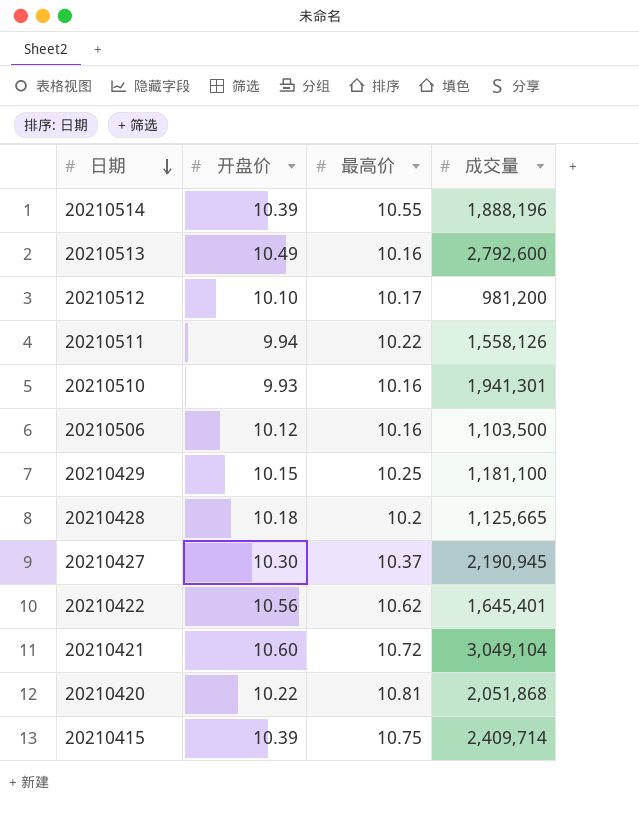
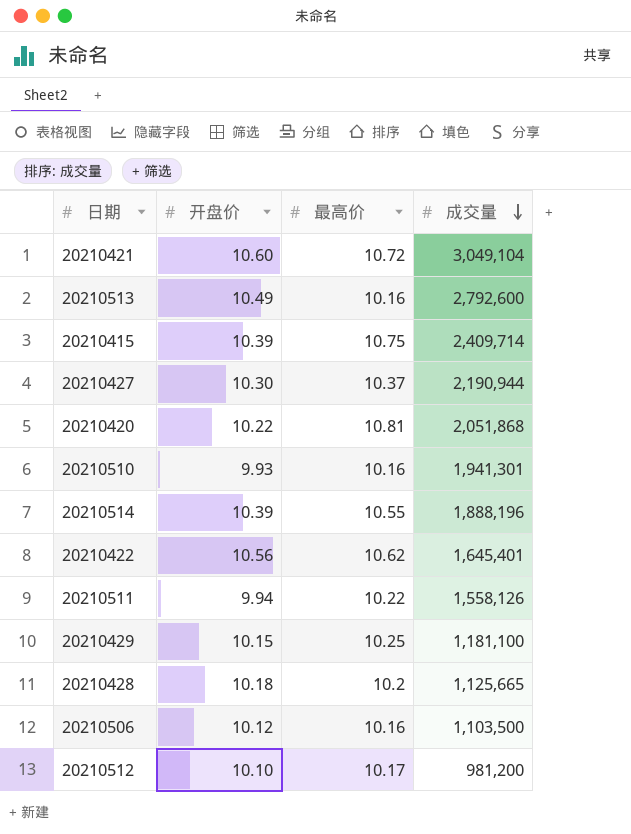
row order: 日期 descending -> 成交量 descending
20210427 | 成交量: 2,190,945 -> 2,190,944

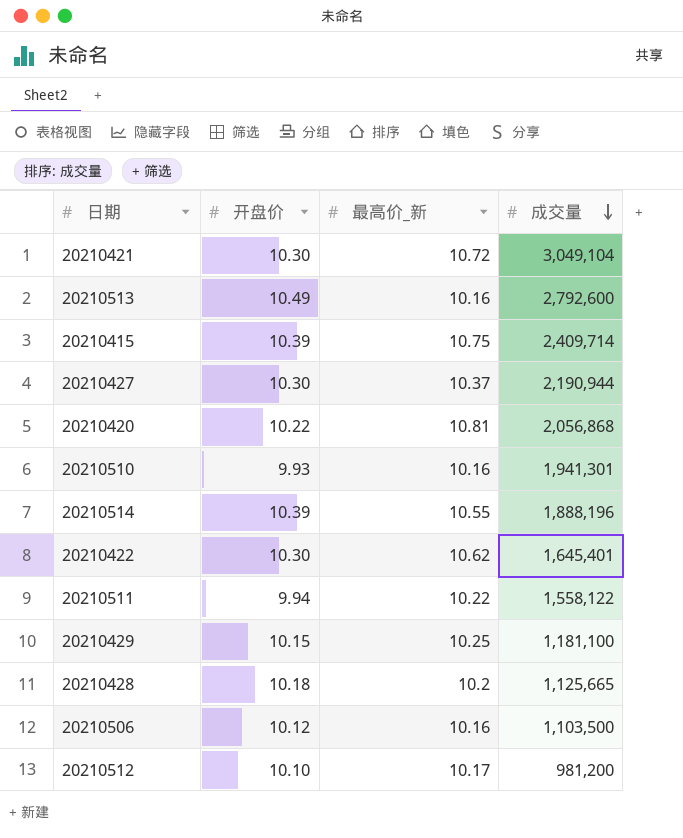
column name: 最高价 -> 最高价_新
20210421 | 开盘价: 10.60 -> 10.30
20210420 | 成交量: 2,051,868 -> 2,056,868
20210422 | 开盘价: 10.56 -> 10.30
20210511 | 成交量: 1,558,126 -> 1,558,122

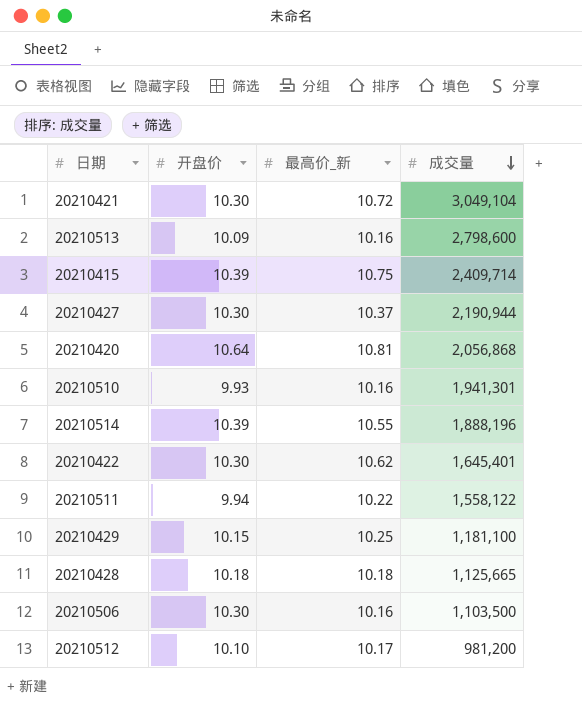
20210513 | 开盘价: 10.49 -> 10.09
20210513 | 成交量: 2,792,600 -> 2,798,600
20210420 | 开盘价: 10.22 -> 10.64
20210428 | 最高价_新: 10.2 -> 10.18
20210506 | 开盘价: 10.12 -> 10.30

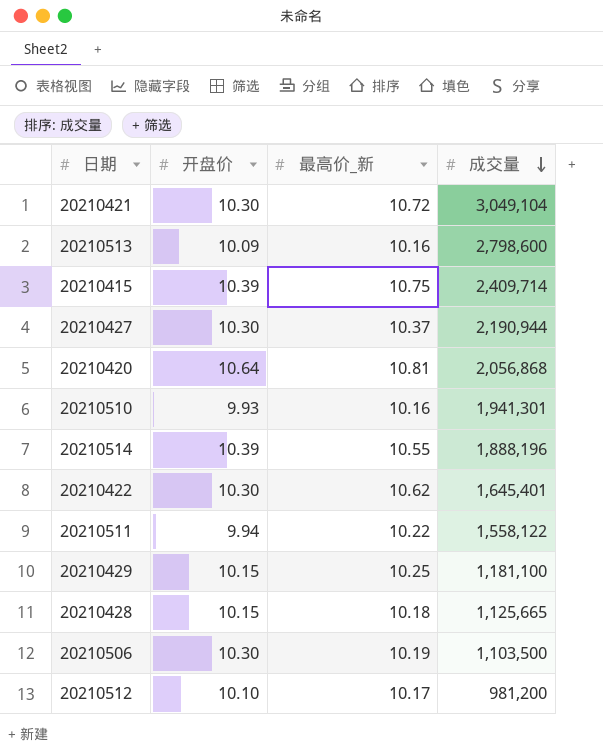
20210428 | 开盘价: 10.18 -> 10.15
20210506 | 最高价_新: 10.16 -> 10.19

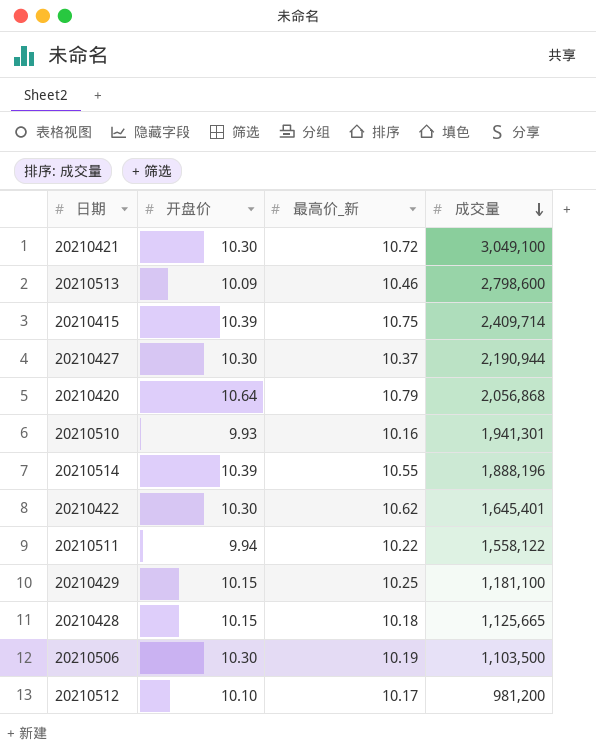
20210421 | 成交量: 3,049,104 -> 3,049,100
20210513 | 最高价_新: 10.16 -> 10.46
20210420 | 最高价_新: 10.81 -> 10.79

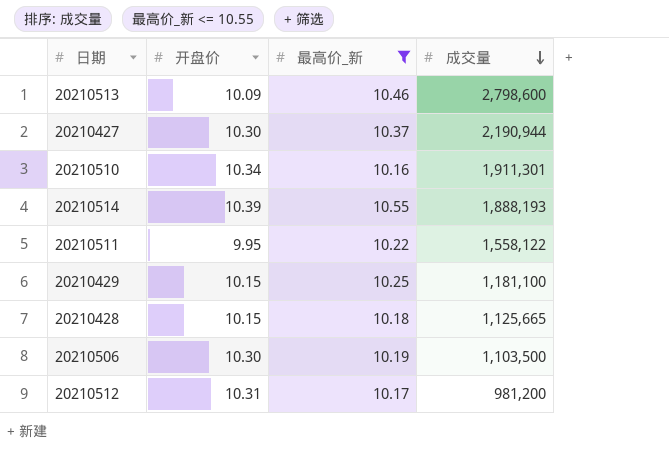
filter: none -> 最高价_新 <= 10.55
20210510 | 开盘价: 9.93 -> 10.34
20210510 | 成交量: 1,941,301 -> 1,911,301
20210514 | 成交量: 1,888,196 -> 1,888,193
20210511 | 开盘价: 9.94 -> 9.95
20210512 | 开盘价: 10.10 -> 10.31

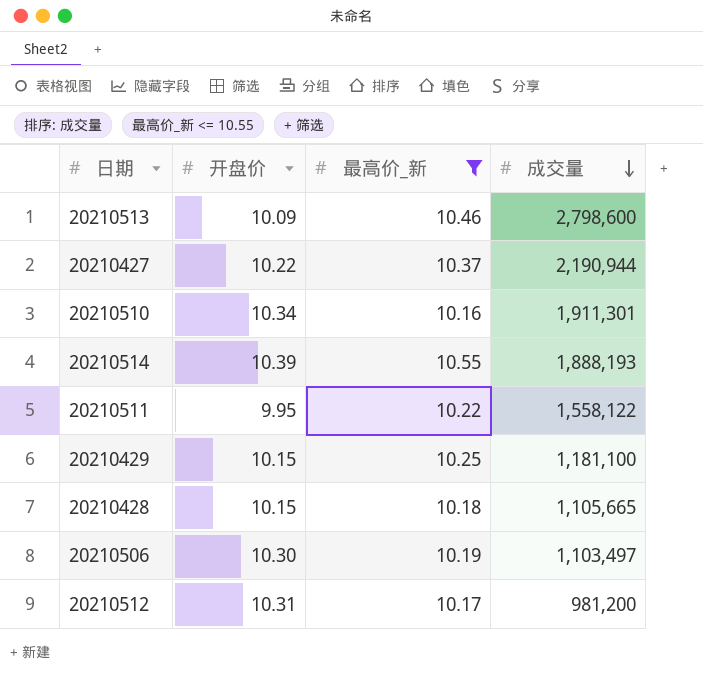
20210427 | 开盘价: 10.30 -> 10.22
20210428 | 成交量: 1,125,665 -> 1,105,665
20210506 | 成交量: 1,103,500 -> 1,103,497

